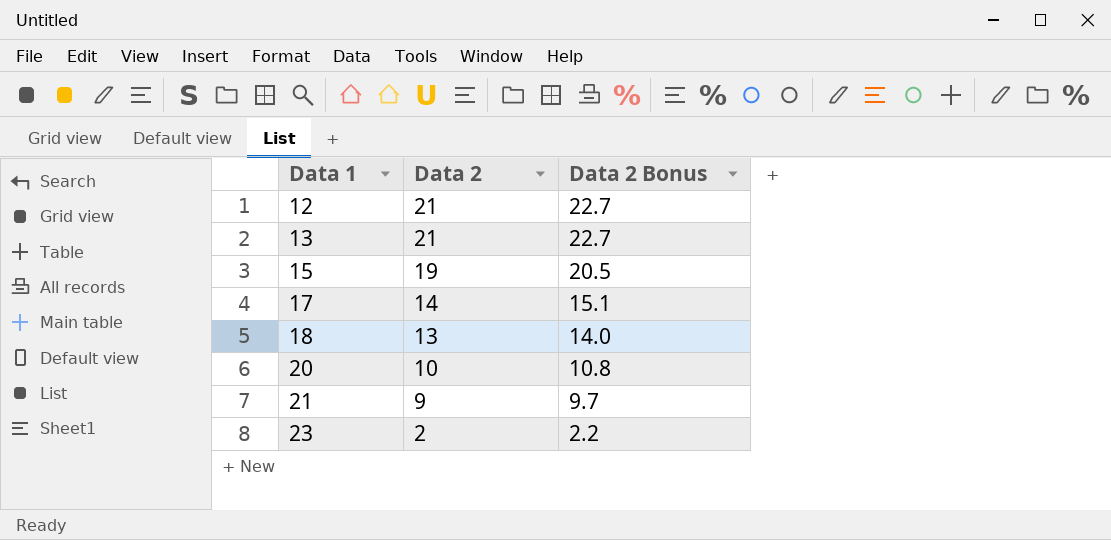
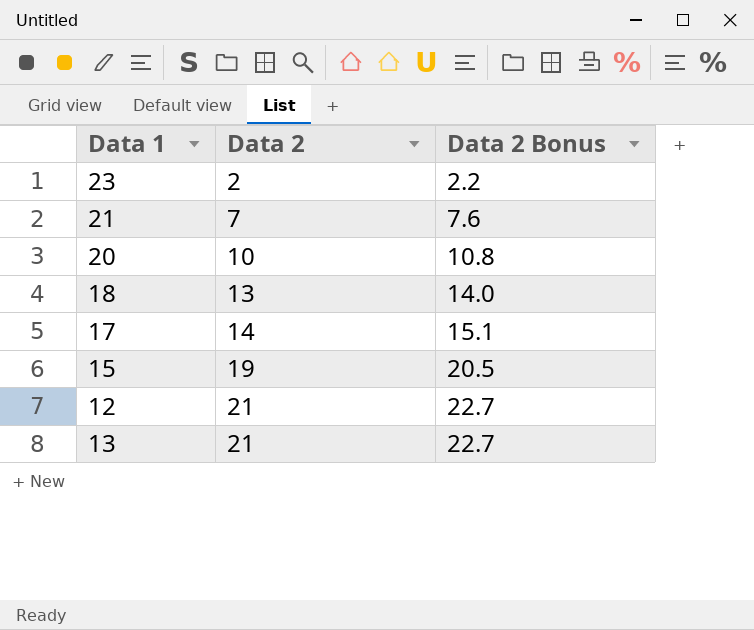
row order: Data 1 ascending -> Data 2 ascending
21 | Data 2: 9 -> 7
21 | Data 2 Bonus: 9.7 -> 7.6

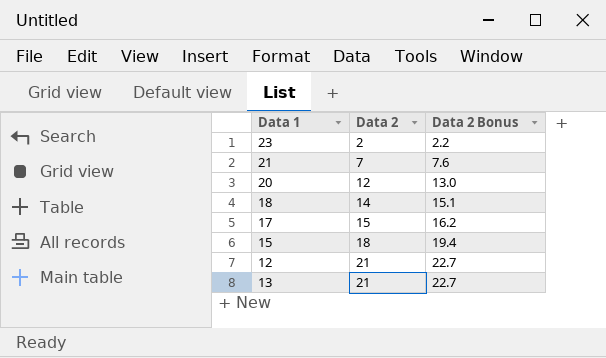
20 | Data 2: 10 -> 12
20 | Data 2 Bonus: 10.8 -> 13.0
18 | Data 2: 13 -> 14
18 | Data 2 Bonus: 14.0 -> 15.1
17 | Data 2: 14 -> 15
17 | Data 2 Bonus: 15.1 -> 16.2
15 | Data 2: 19 -> 18
15 | Data 2 Bonus: 20.5 -> 19.4

